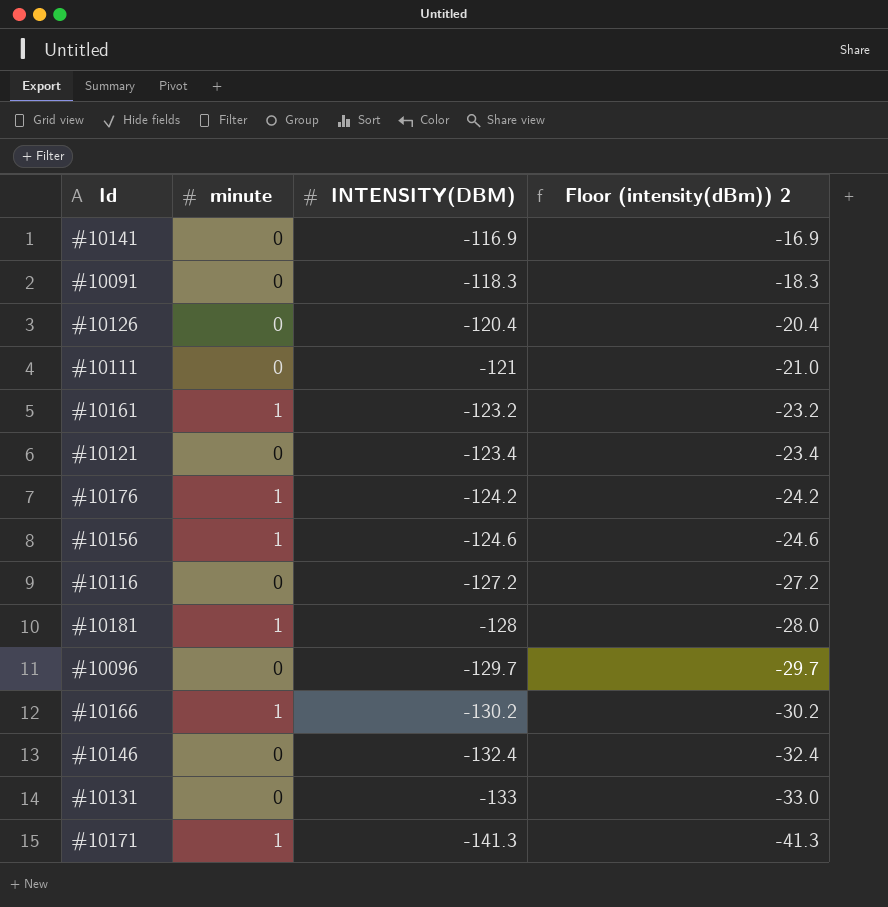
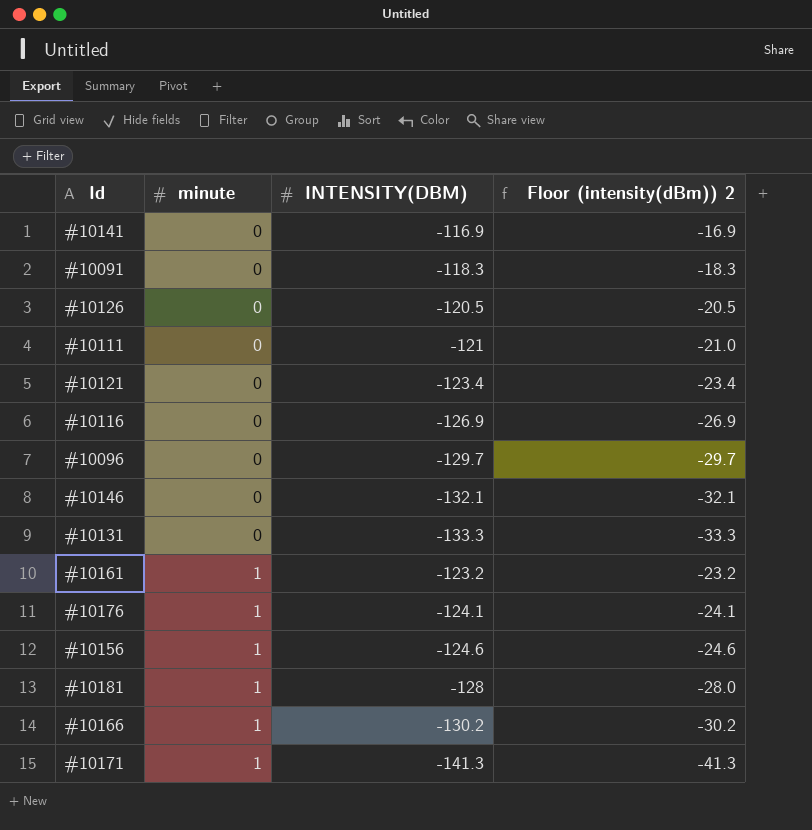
row order: INTENSITY(DBM) descending -> minute ascending
#10126 | INTENSITY(DBM): -120.4 -> -120.5
#10126 | Floor (intensity(dBm)) 2: -20.4 -> -20.5
#10116 | INTENSITY(DBM): -127.2 -> -126.9
#10116 | Floor (intensity(dBm)) 2: -27.2 -> -26.9
#10146 | INTENSITY(DBM): -132.4 -> -132.1
#10146 | Floor (intensity(dBm)) 2: -32.4 -> -32.1
#10131 | INTENSITY(DBM): -133 -> -133.3
#10131 | Floor (intensity(dBm)) 2: -33.0 -> -33.3
#10176 | INTENSITY(DBM): -124.2 -> -124.1
#10176 | Floor (intensity(dBm)) 2: -24.2 -> -24.1

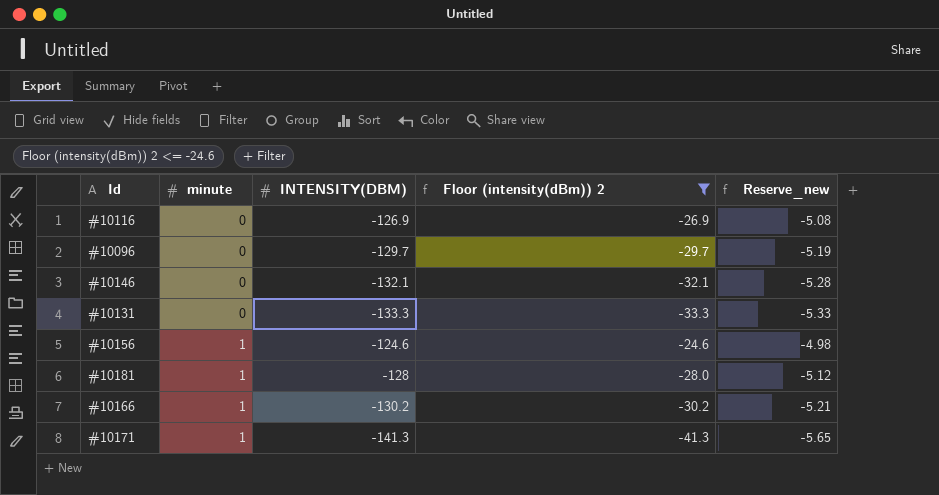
filter: none -> Floor (intensity(dBm)) 2 <= -24.6
column Reserve_new | formula: none -> [INTENSITY(DBM)] * 0.04

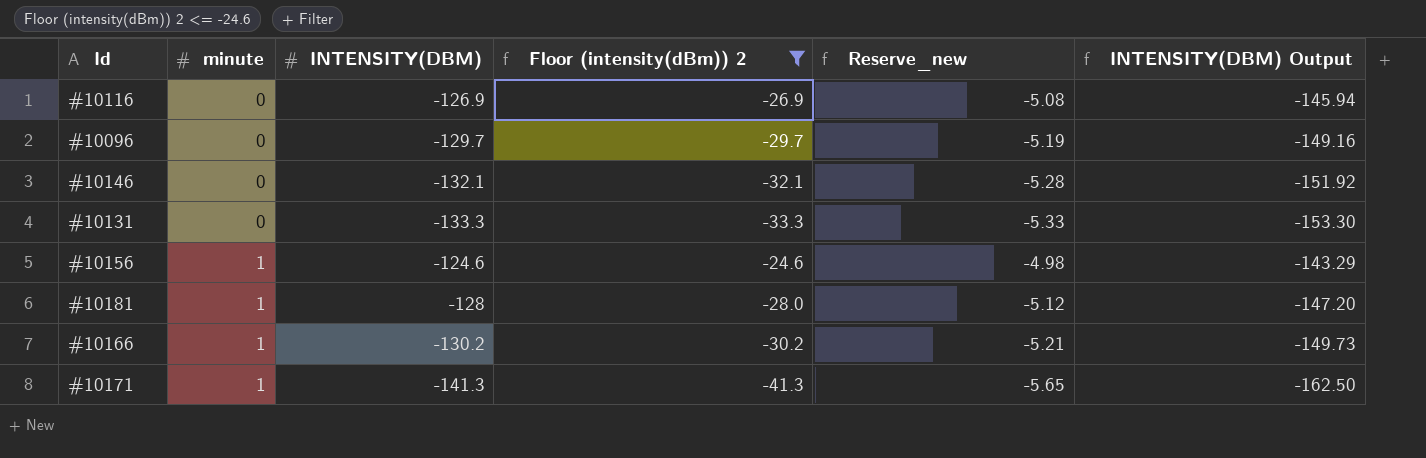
column INTENSITY(DBM) Output | formula: none -> [INTENSITY(DBM)] * 1.15

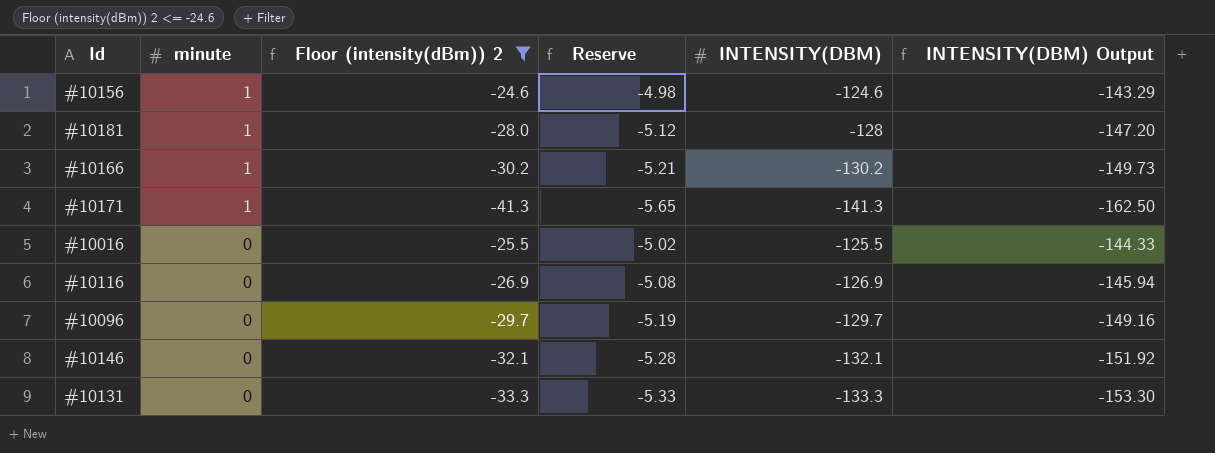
row order: minute ascending -> minute descending
column name: Reserve_new -> Reserve
column INTENSITY(DBM) | position: 3 -> 5
row #10016: none -> 0 | -25.5 | -5.02 | -125.5 | -144.33

